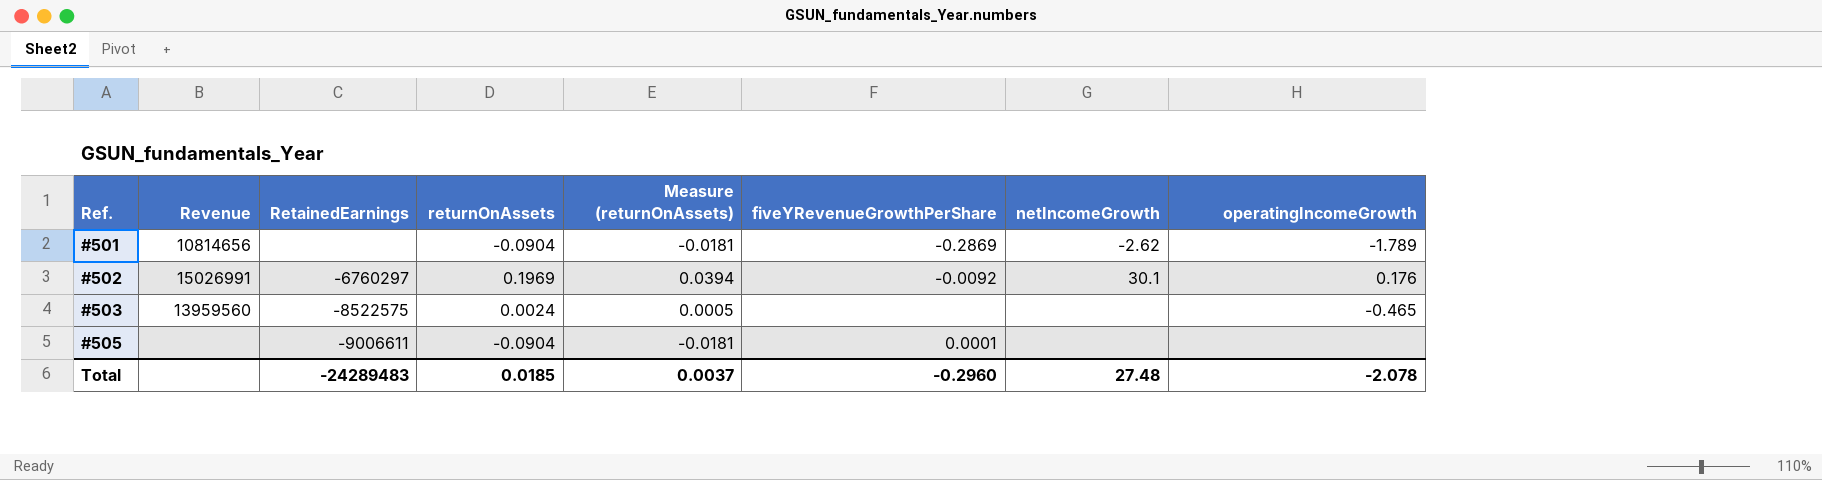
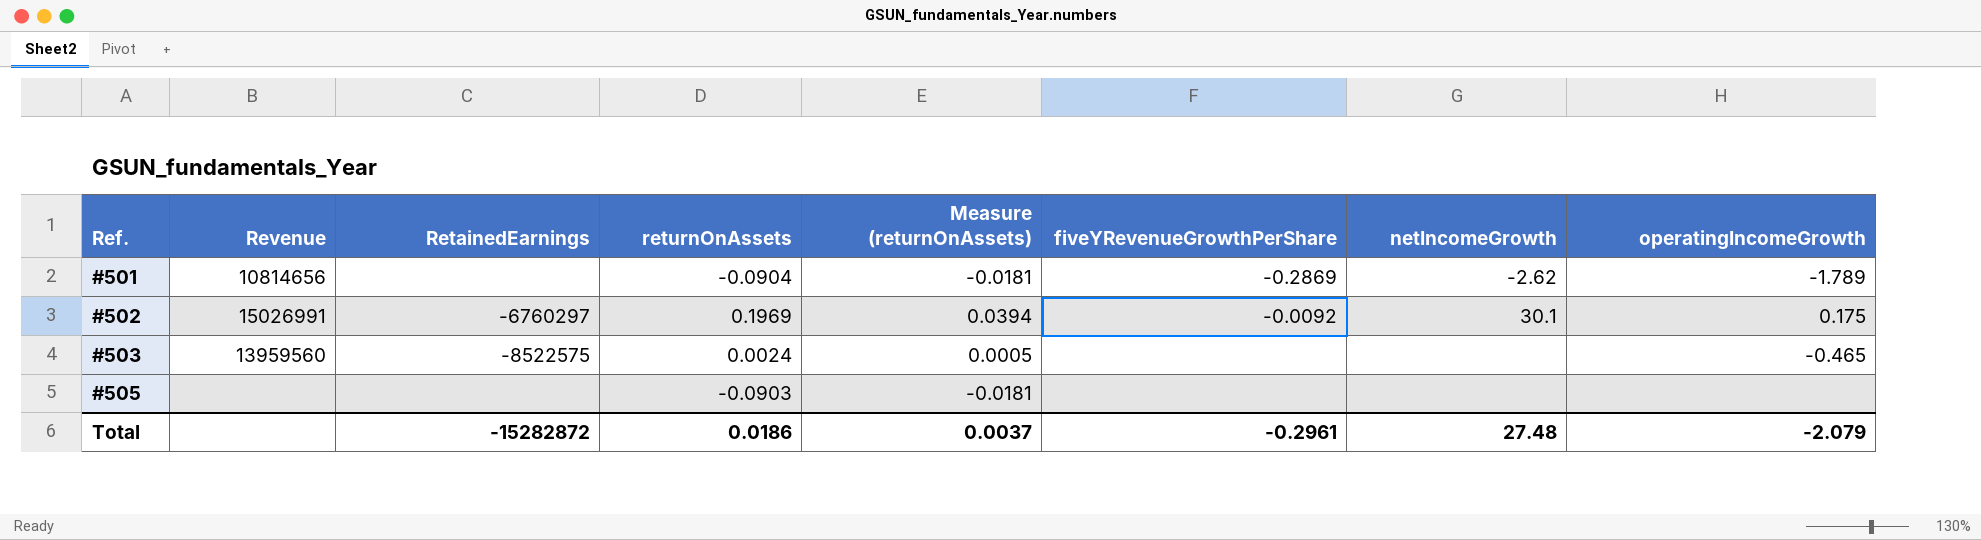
#502 | operatingIncomeGrowth: 0.176 -> 0.175
#505 | RetainedEarnings: -9006611 -> none
#505 | returnOnAssets: -0.0904 -> -0.0903
#505 | fiveYRevenueGrowthPerShare: 0.0001 -> none
Total | RetainedEarnings: -24289483 -> -15282872
Total | returnOnAssets: 0.0185 -> 0.0186
Total | fiveYRevenueGrowthPerShare: -0.2960 -> -0.2961
Total | operatingIncomeGrowth: -2.078 -> -2.079

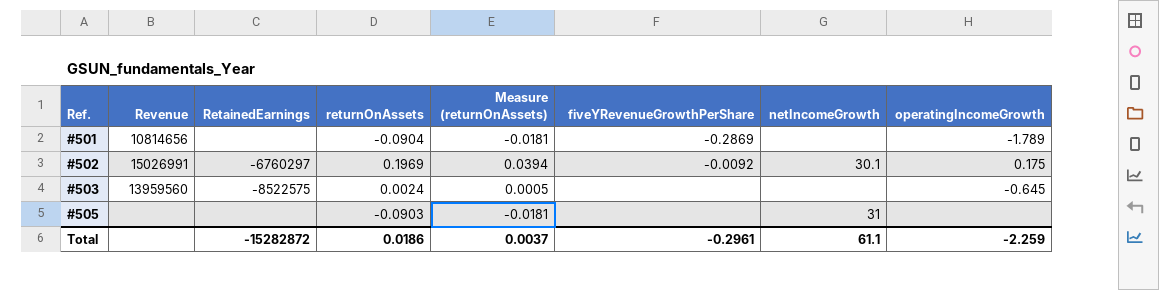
#501 | netIncomeGrowth: -2.62 -> none
#503 | operatingIncomeGrowth: -0.465 -> -0.645
#505 | netIncomeGrowth: none -> 31
Total | netIncomeGrowth: 27.48 -> 61.1
Total | operatingIncomeGrowth: -2.079 -> -2.259

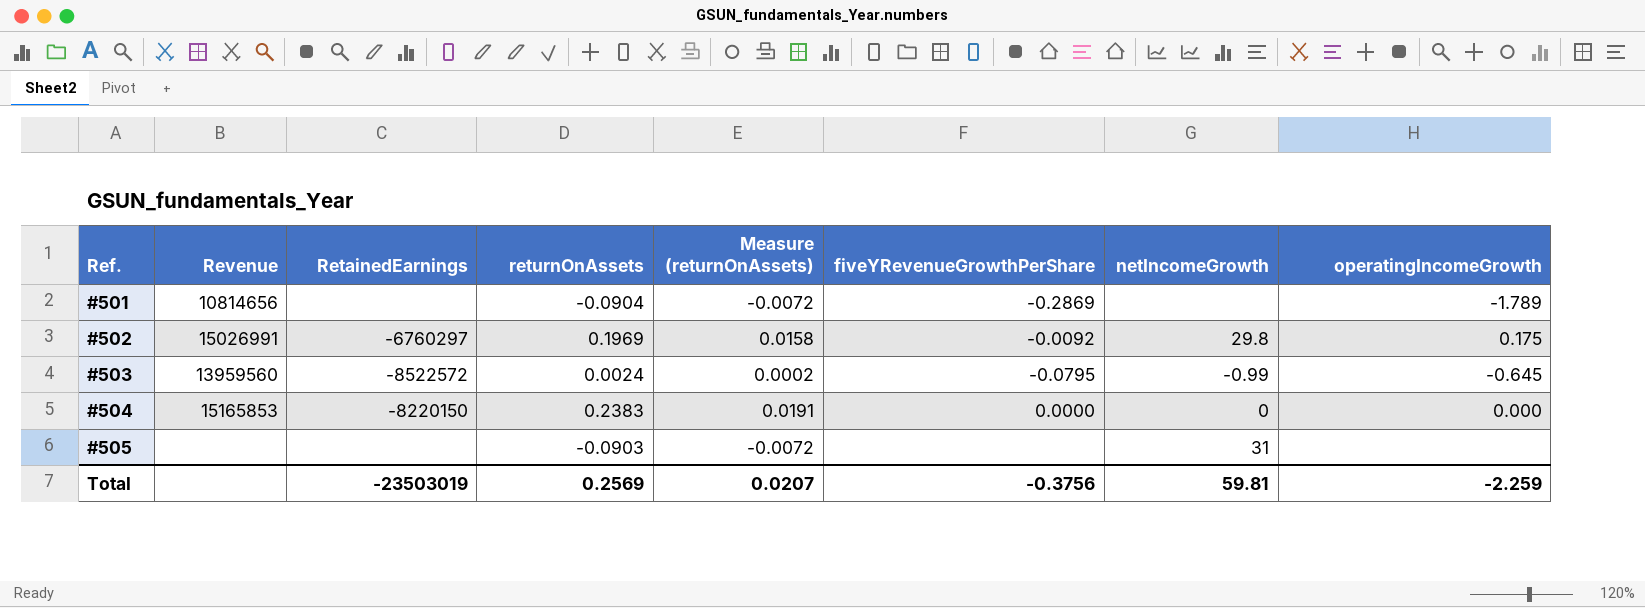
column Measure (returnOnAssets) | formula: [returnOnAssets] * 0.2 -> [returnOnAssets] * 0.08
#502 | netIncomeGrowth: 30.1 -> 29.8
#503 | RetainedEarnings: -8522575 -> -8522572
#503 | fiveYRevenueGrowthPerShare: none -> -0.0795
#503 | netIncomeGrowth: none -> -0.99
row #504: none -> 15165853 | -8220150 | 0.2383 | 0.0191 | 0.0000 | 0 | 0.000
Total | RetainedEarnings: -15282872 -> -23503019
Total | returnOnAssets: 0.0186 -> 0.2569
Total | Measure (returnOnAssets): 0.0037 -> 0.0207
Total | fiveYRevenueGrowthPerShare: -0.2961 -> -0.3756
Total | netIncomeGrowth: 61.1 -> 59.81

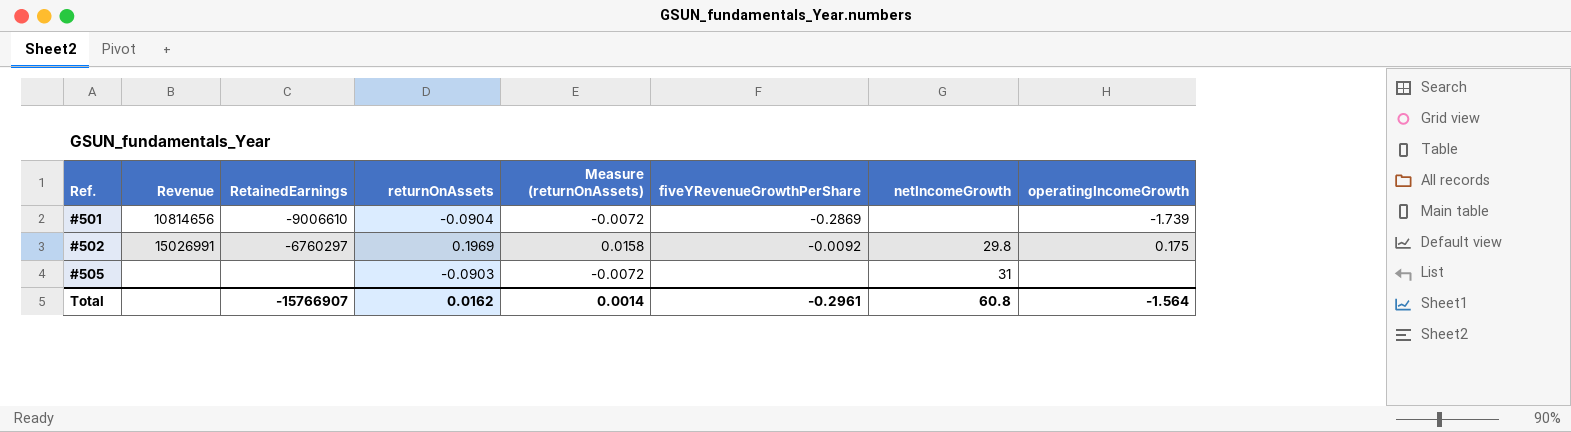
row #503: 13959560 | -8522572 | 0.0024 | 0.0002 | -0.0795 | -0.99 | -0.645 -> none
row #504: 15165853 | -8220150 | 0.2383 | 0.0191 | 0.0000 | 0 | 0.000 -> none
#501 | RetainedEarnings: none -> -9006610
#501 | operatingIncomeGrowth: -1.789 -> -1.739
Total | RetainedEarnings: -23503019 -> -15766907
Total | returnOnAssets: 0.2569 -> 0.0162
Total | Measure (returnOnAssets): 0.0207 -> 0.0014
Total | fiveYRevenueGrowthPerShare: -0.3756 -> -0.2961
Total | netIncomeGrowth: 59.81 -> 60.8
Total | operatingIncomeGrowth: -2.259 -> -1.564

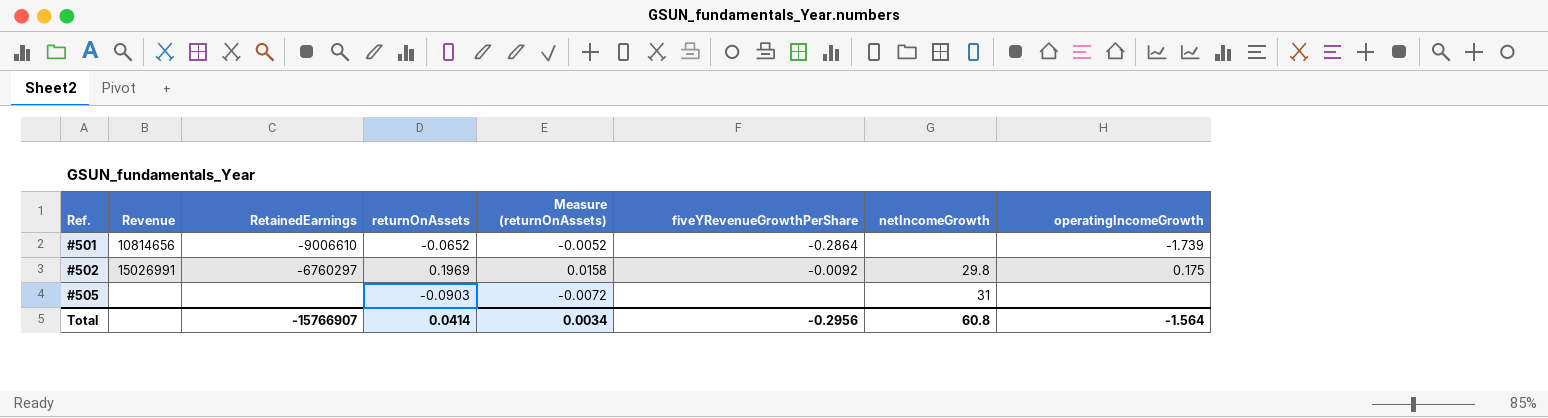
#501 | returnOnAssets: -0.0904 -> -0.0652
#501 | Measure (returnOnAssets): -0.0072 -> -0.0052
#501 | fiveYRevenueGrowthPerShare: -0.2869 -> -0.2864
Total | returnOnAssets: 0.0162 -> 0.0414
Total | Measure (returnOnAssets): 0.0014 -> 0.0034
Total | fiveYRevenueGrowthPerShare: -0.2961 -> -0.2956

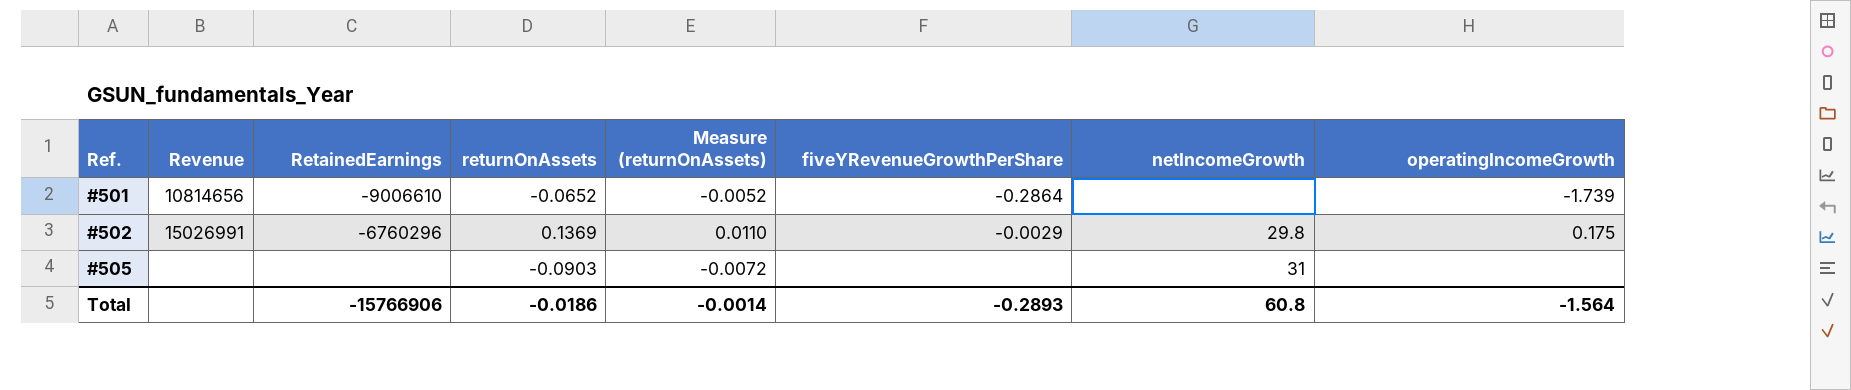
#502 | RetainedEarnings: -6760297 -> -6760296
#502 | returnOnAssets: 0.1969 -> 0.1369
#502 | Measure (returnOnAssets): 0.0158 -> 0.0110
#502 | fiveYRevenueGrowthPerShare: -0.0092 -> -0.0029
Total | RetainedEarnings: -15766907 -> -15766906
Total | returnOnAssets: 0.0414 -> -0.0186
Total | Measure (returnOnAssets): 0.0034 -> -0.0014
Total | fiveYRevenueGrowthPerShare: -0.2956 -> -0.2893

